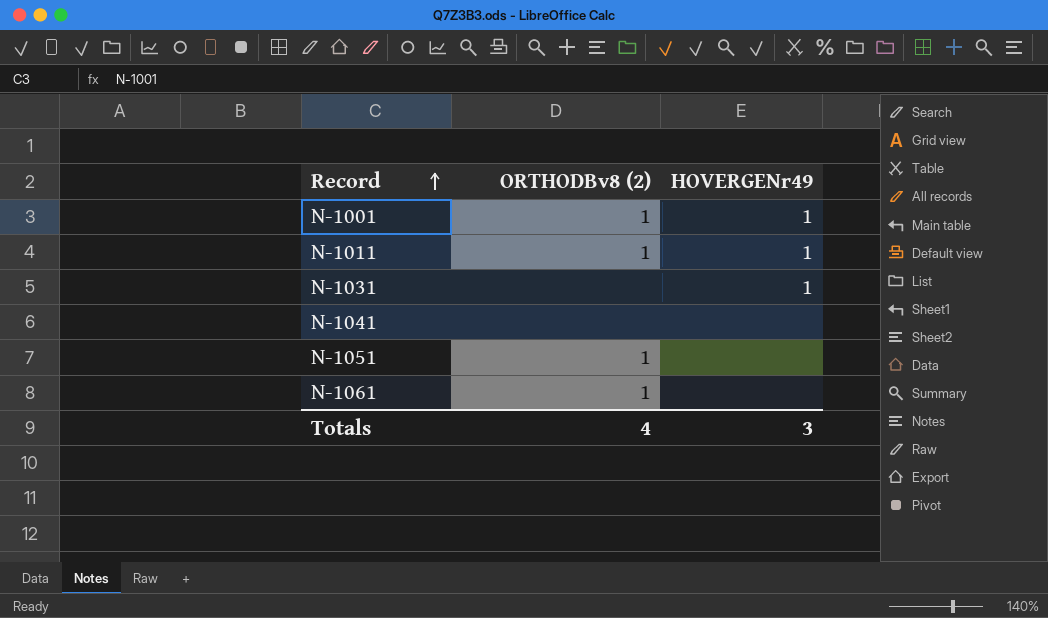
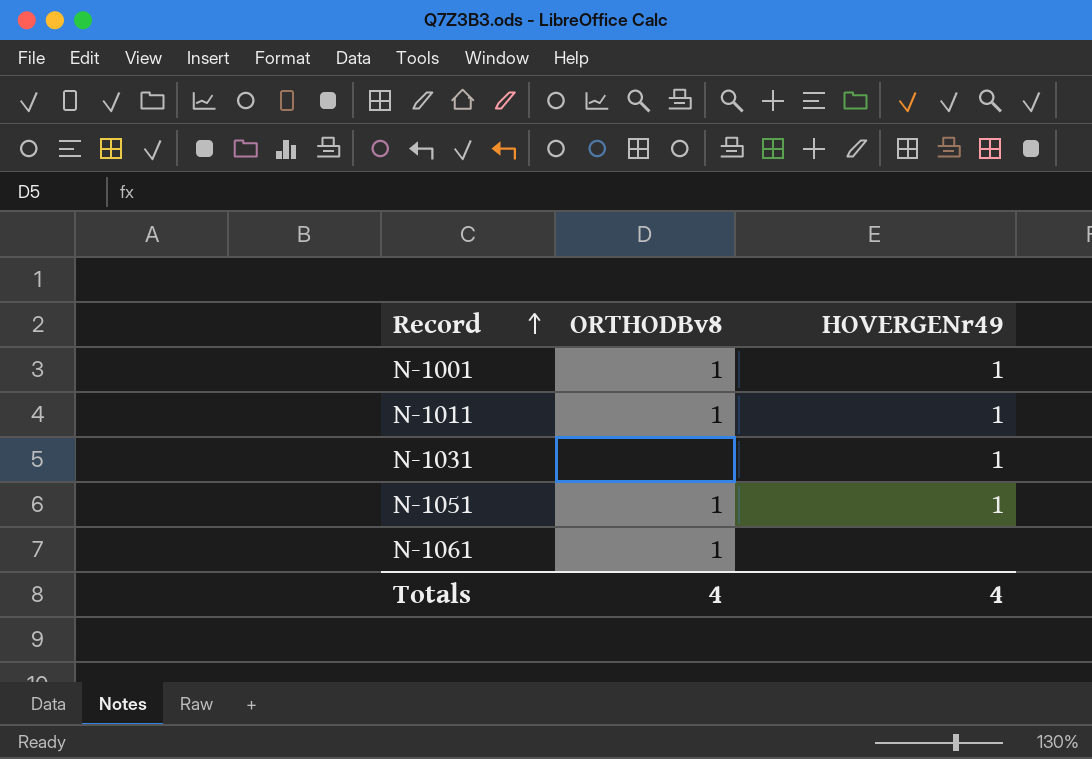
column name: ORTHODBv8 (2) -> ORTHODBv8
row N-1041: none | none -> none
N-1051 | HOVERGENr49: none -> 1
Totals | HOVERGENr49: 3 -> 4

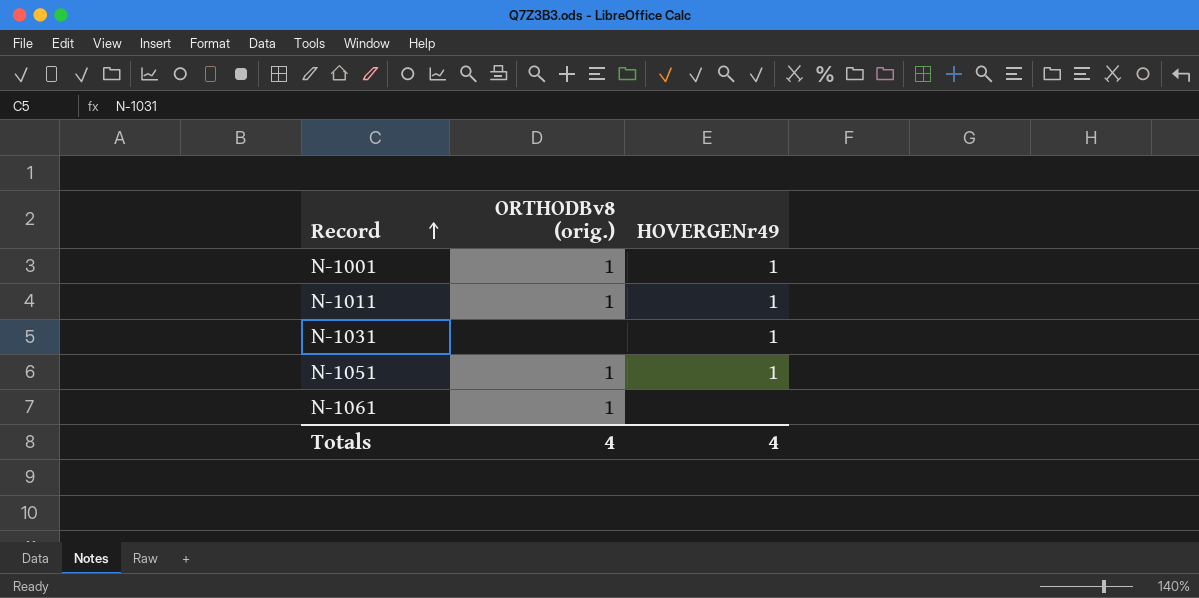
column name: ORTHODBv8 -> ORTHODBv8 (orig.)

